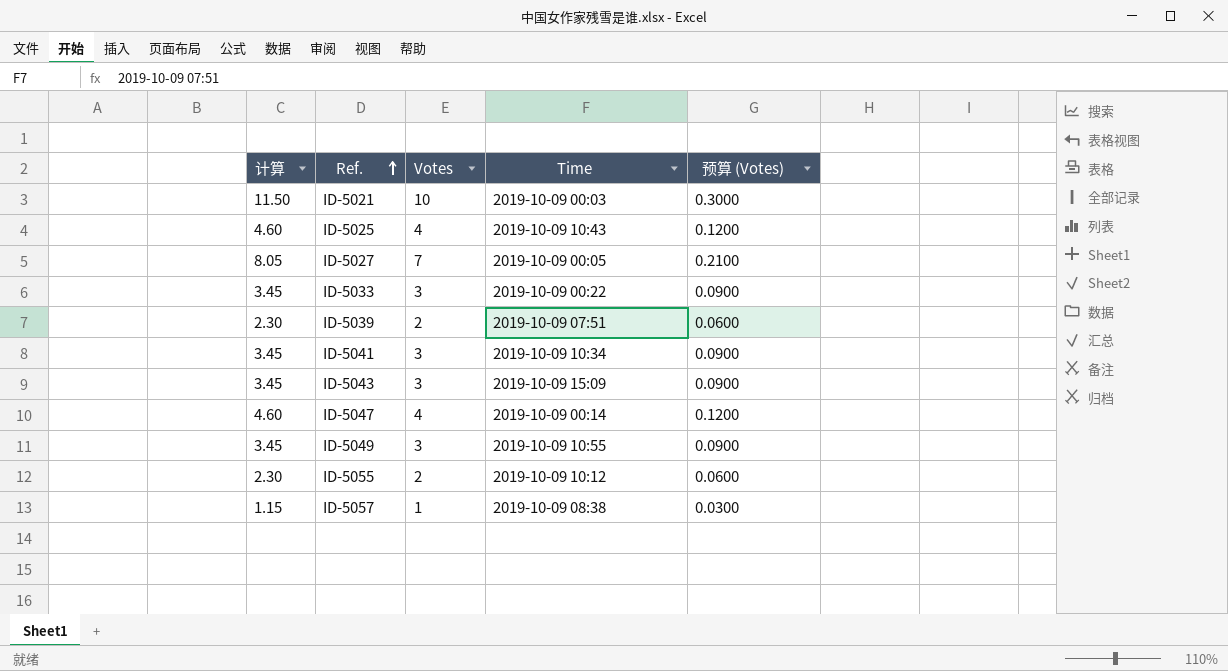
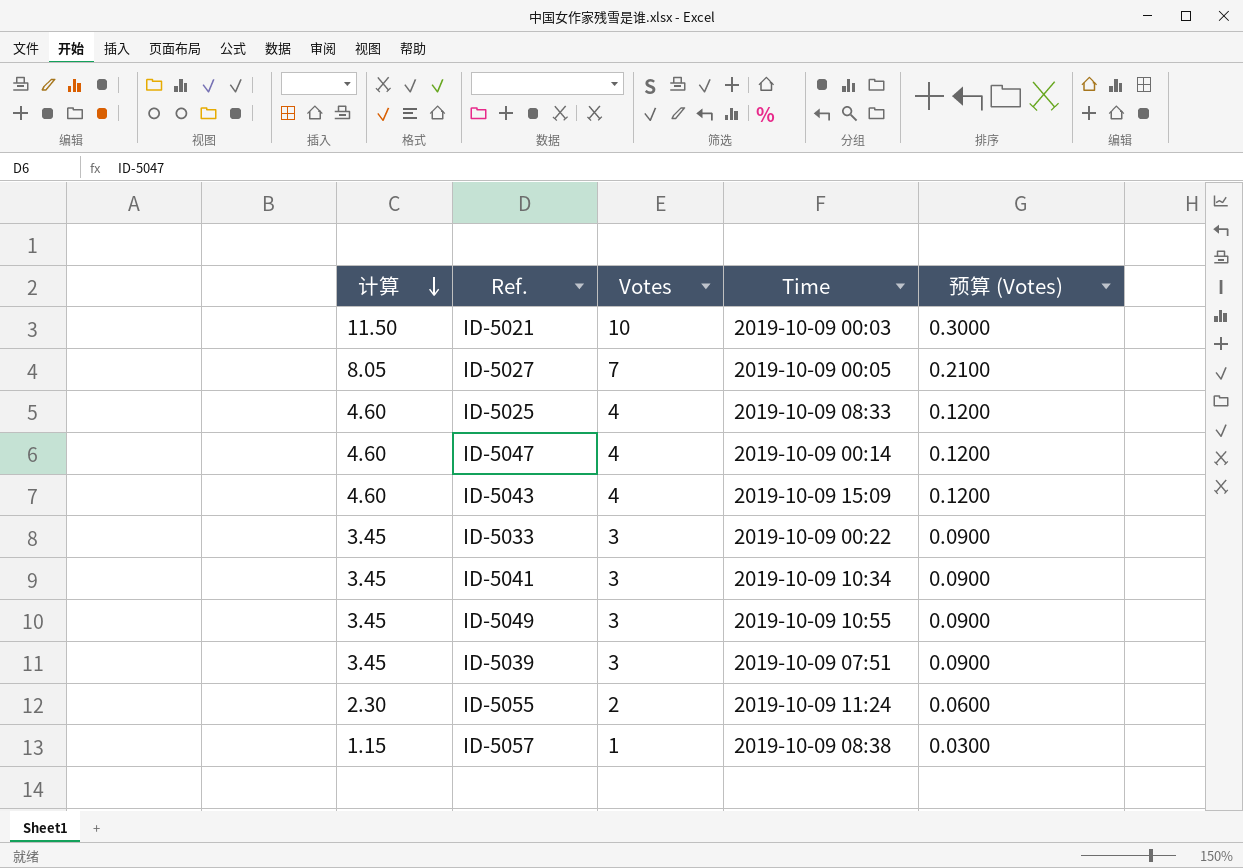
row order: Ref. ascending -> 计算 descending
ID-5025 | Time: 2019-10-09 10:43 -> 2019-10-09 08:33
ID-5043 | 计算: 3.45 -> 4.60
ID-5043 | Votes: 3 -> 4
ID-5043 | 预算 (Votes): 0.0900 -> 0.1200
ID-5039 | 计算: 2.30 -> 3.45
ID-5039 | Votes: 2 -> 3
ID-5039 | 预算 (Votes): 0.0600 -> 0.0900
ID-5055 | Time: 2019-10-09 10:12 -> 2019-10-09 11:24

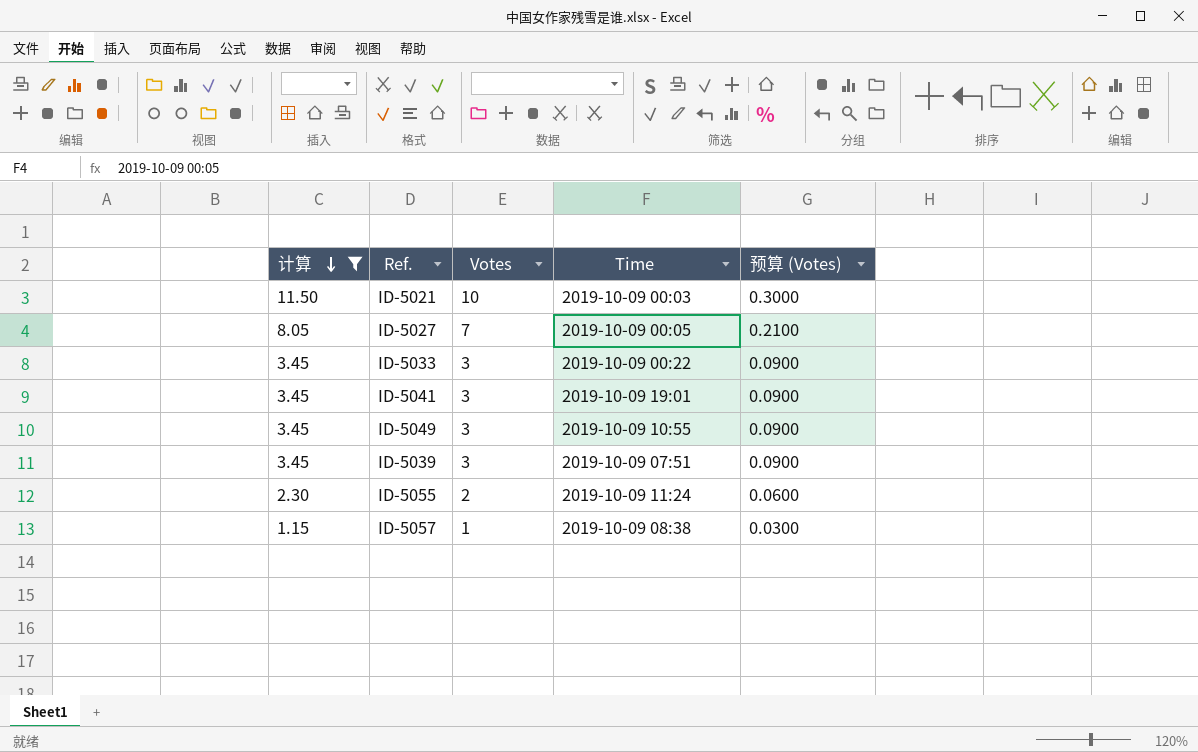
filter: none -> 计算 != 4.60
ID-5041 | Time: 2019-10-09 10:34 -> 2019-10-09 19:01

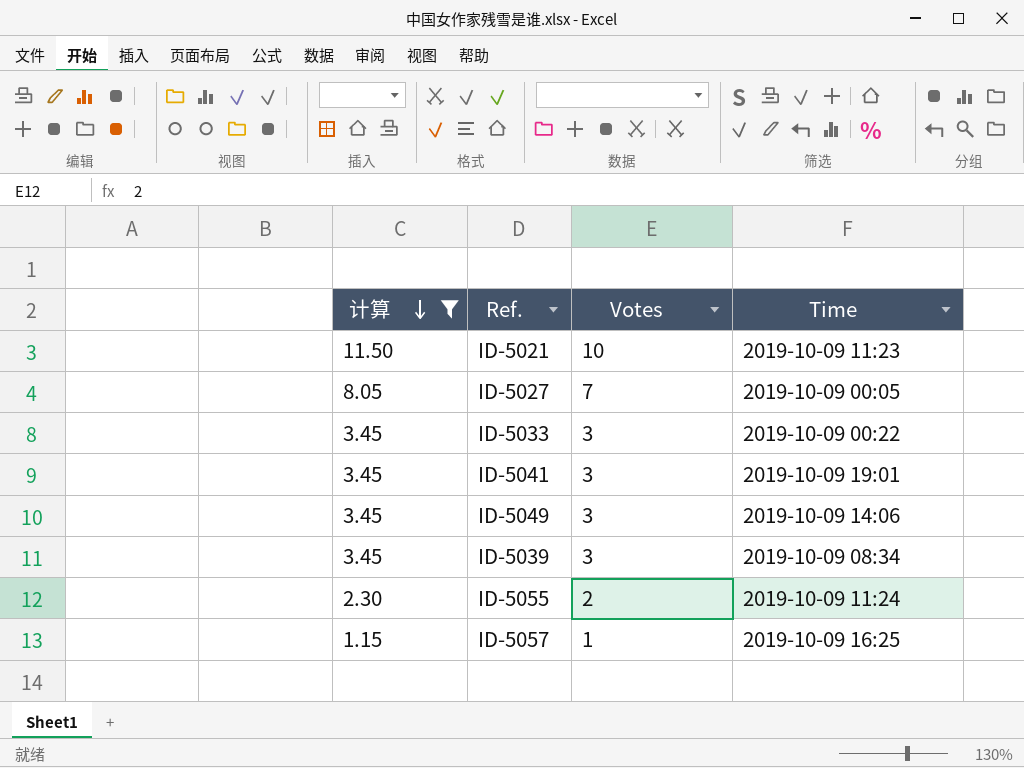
column 预算 (Votes) | formula: [Votes] * 0.03 -> none
ID-5021 | Time: 2019-10-09 00:03 -> 2019-10-09 11:23
ID-5049 | Time: 2019-10-09 10:55 -> 2019-10-09 14:06
ID-5039 | Time: 2019-10-09 07:51 -> 2019-10-09 08:34
ID-5057 | Time: 2019-10-09 08:38 -> 2019-10-09 16:25

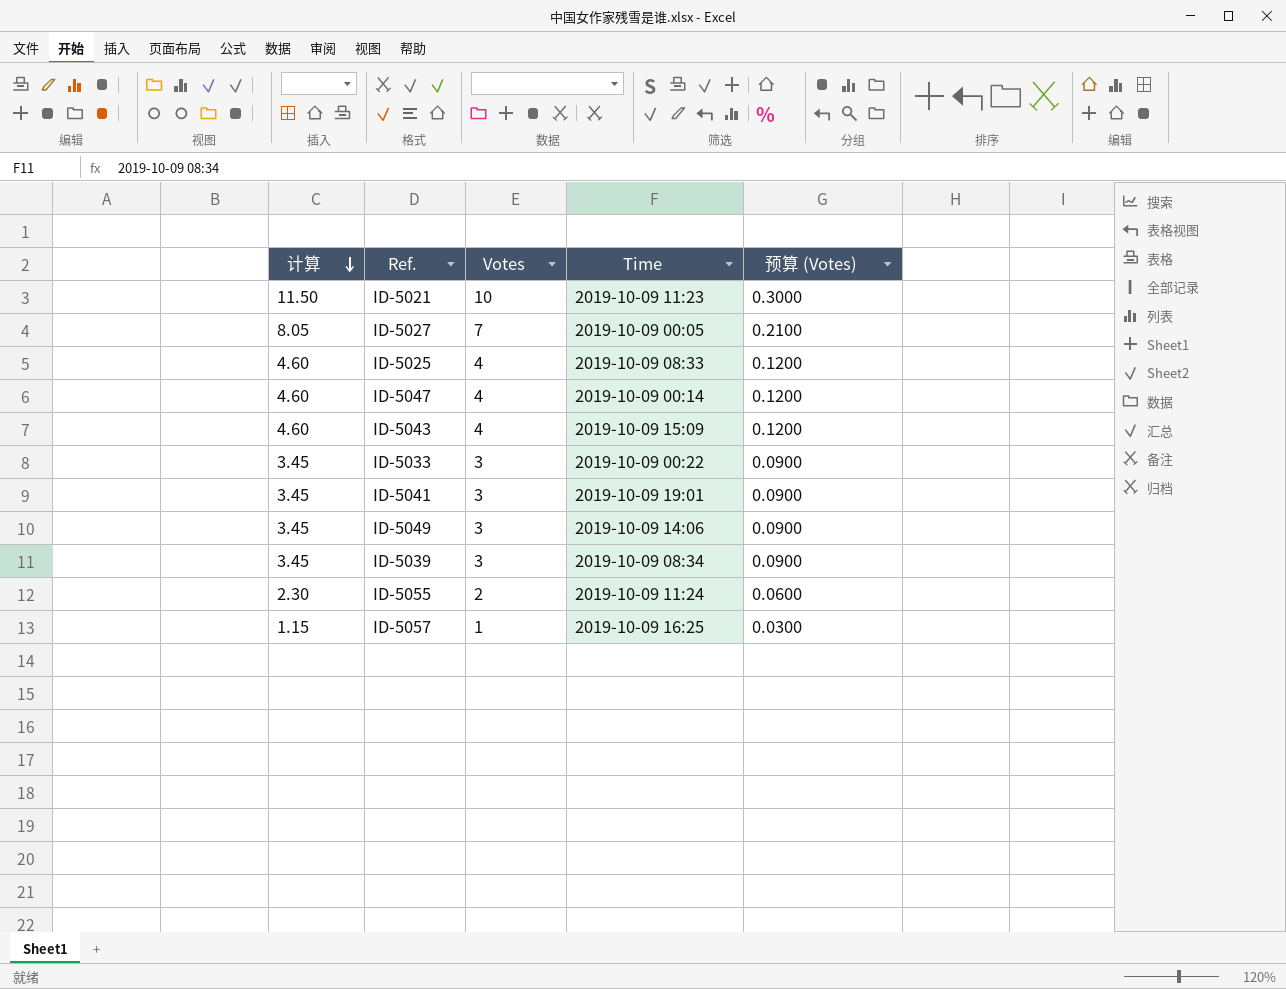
filter: 计算 != 4.60 -> none
column 预算 (Votes) | formula: none -> [Votes] * 0.03

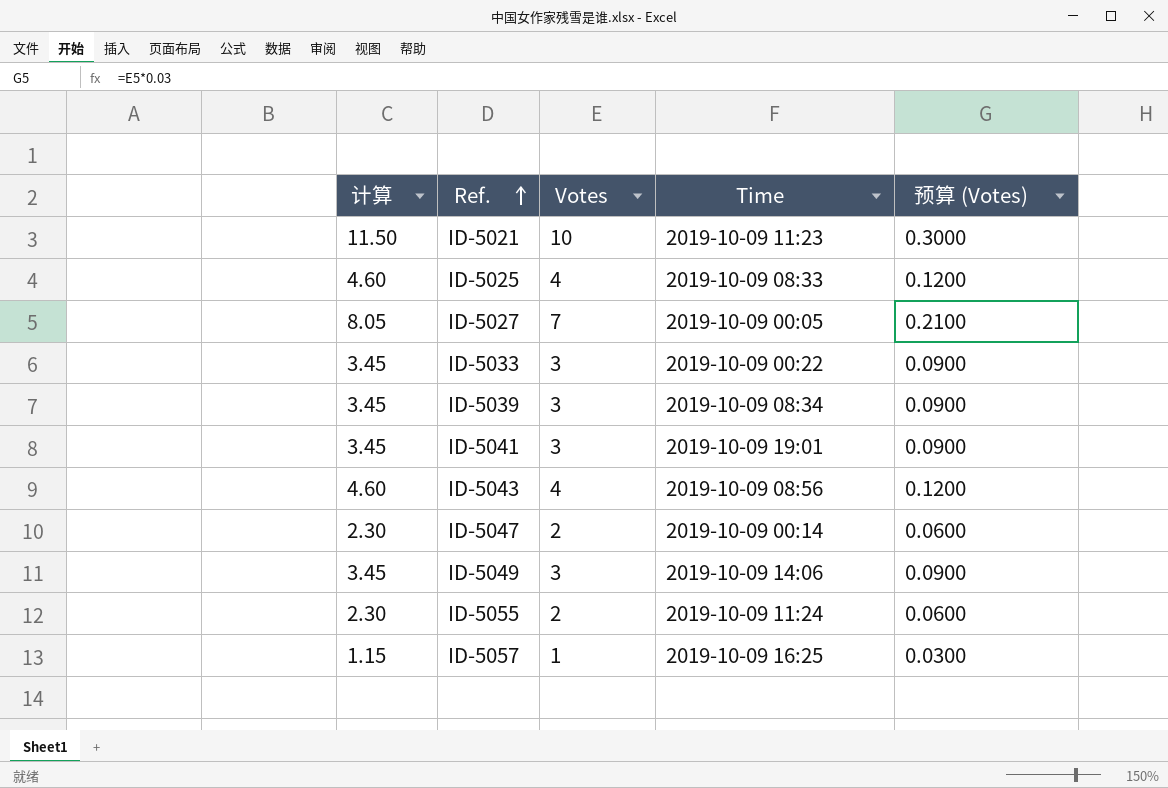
row order: 计算 descending -> Ref. ascending
ID-5043 | Time: 2019-10-09 15:09 -> 2019-10-09 08:56
ID-5047 | 计算: 4.60 -> 2.30
ID-5047 | Votes: 4 -> 2
ID-5047 | 预算 (Votes): 0.1200 -> 0.0600

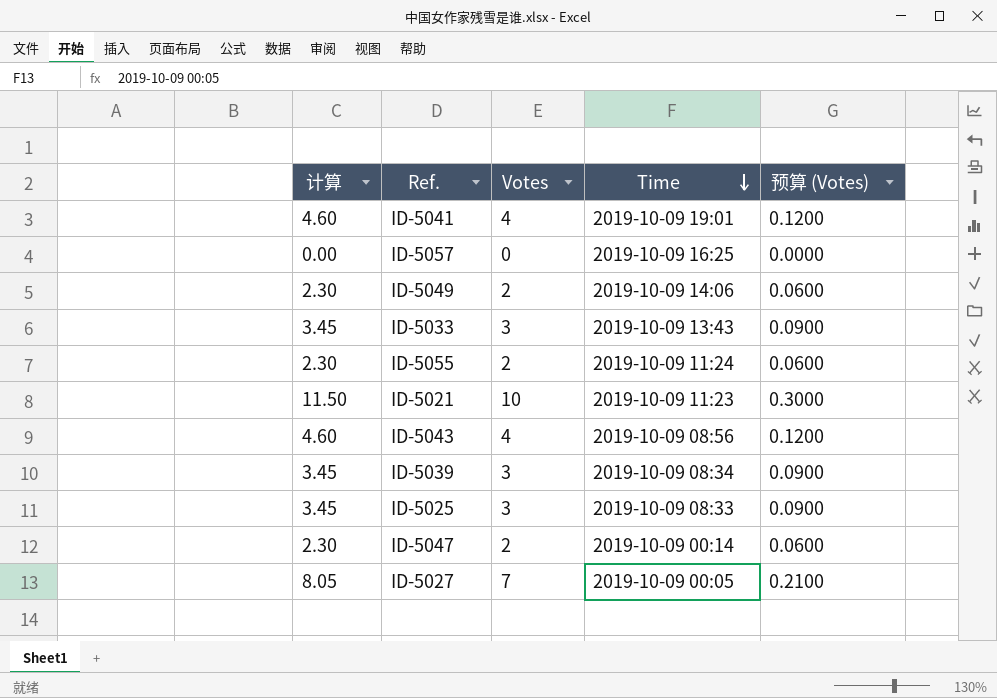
row order: Ref. ascending -> Time descending
ID-5041 | 计算: 3.45 -> 4.60
ID-5041 | Votes: 3 -> 4
ID-5041 | 预算 (Votes): 0.0900 -> 0.1200
ID-5057 | 计算: 1.15 -> 0.00
ID-5057 | Votes: 1 -> 0
ID-5057 | 预算 (Votes): 0.0300 -> 0.0000
ID-5049 | 计算: 3.45 -> 2.30
ID-5049 | Votes: 3 -> 2
ID-5049 | 预算 (Votes): 0.0900 -> 0.0600
ID-5033 | Time: 2019-10-09 00:22 -> 2019-10-09 13:43
ID-5025 | 计算: 4.60 -> 3.45
ID-5025 | Votes: 4 -> 3
ID-5025 | 预算 (Votes): 0.1200 -> 0.0900

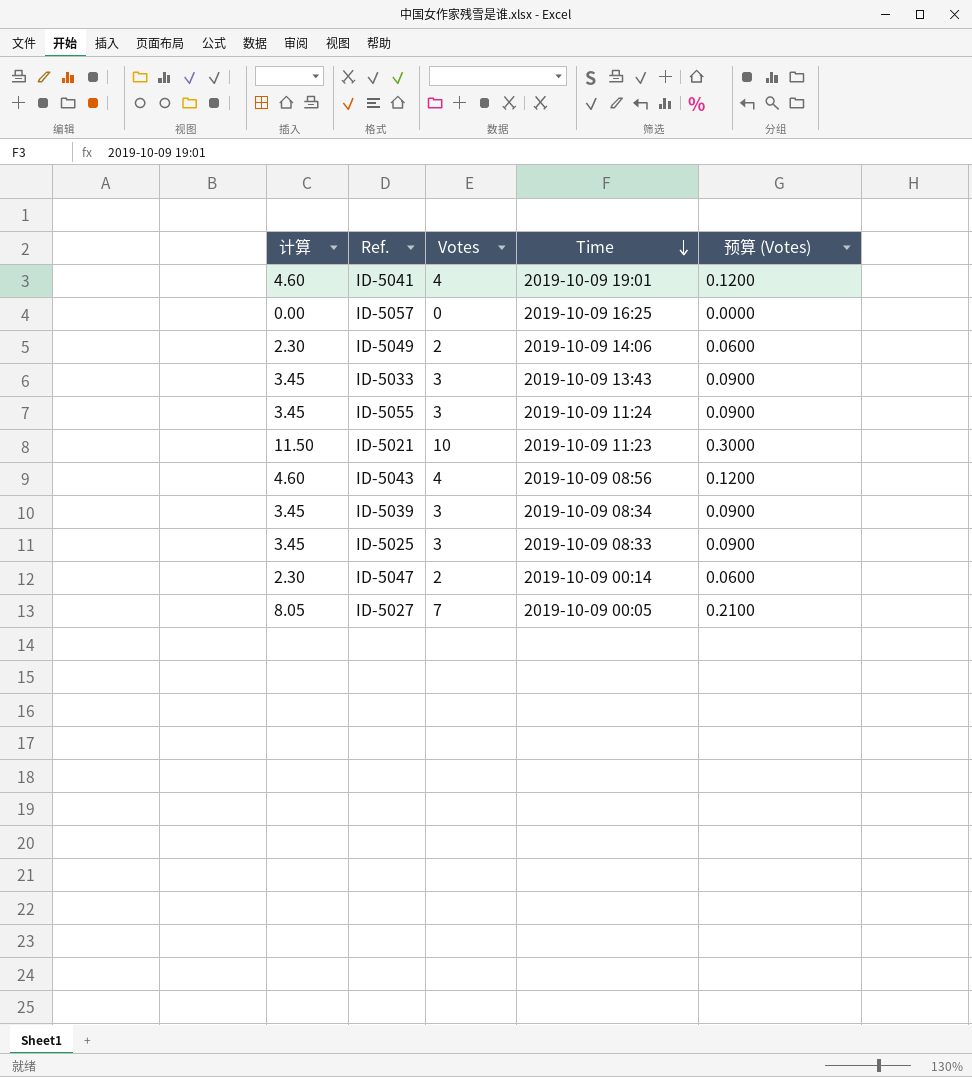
ID-5055 | 计算: 2.30 -> 3.45
ID-5055 | Votes: 2 -> 3
ID-5055 | 预算 (Votes): 0.0600 -> 0.0900

